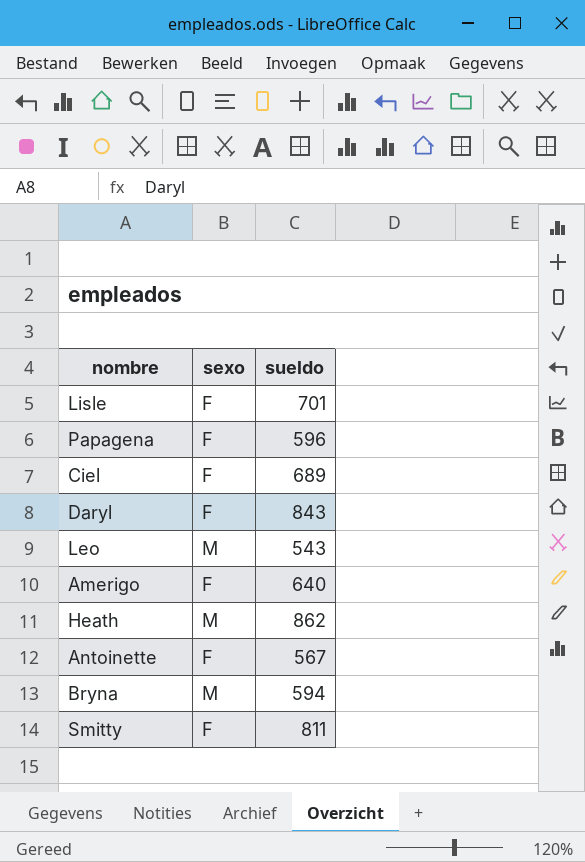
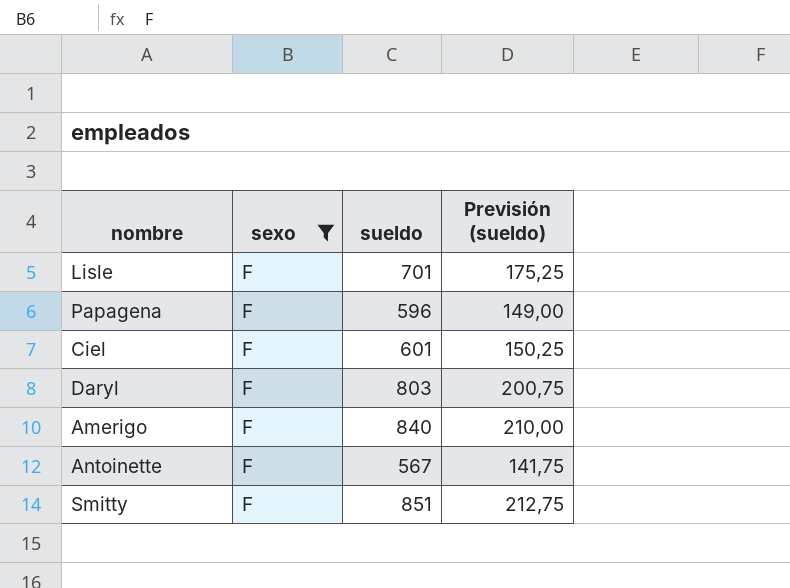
filter: none -> sexo = F
column Previsión (sueldo) | formula: none -> [sueldo] * 0,25
Ciel | sueldo: 689 -> 601
Daryl | sueldo: 843 -> 803
Amerigo | sueldo: 640 -> 840
Smitty | sueldo: 811 -> 851

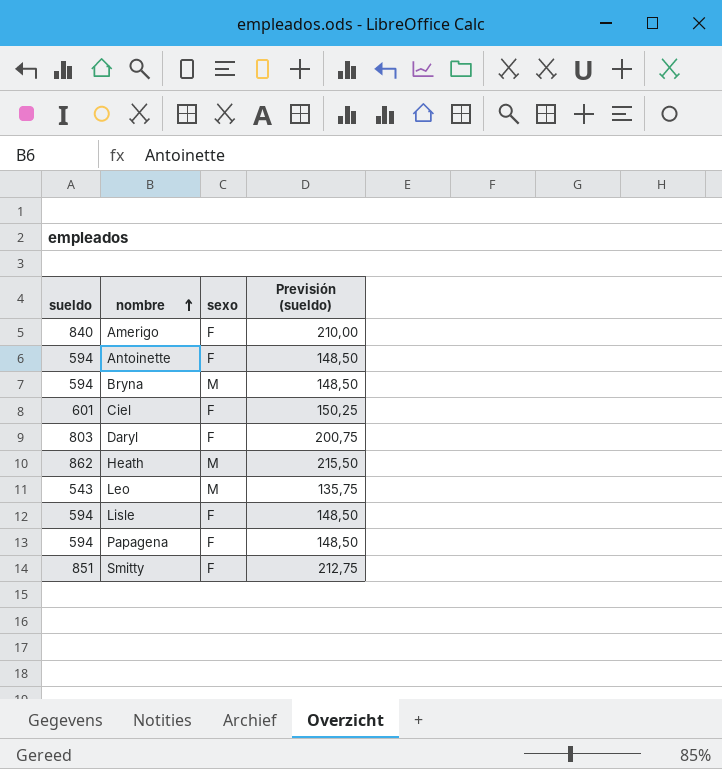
filter: sexo = F -> none
row order: none -> nombre ascending
column sueldo | position: 3 -> 1
Antoinette | sueldo: 567 -> 594
Antoinette | Previsión (sueldo): 141,75 -> 148,50
Lisle | sueldo: 701 -> 594
Lisle | Previsión (sueldo): 175,25 -> 148,50
Papagena | sueldo: 596 -> 594
Papagena | Previsión (sueldo): 149,00 -> 148,50

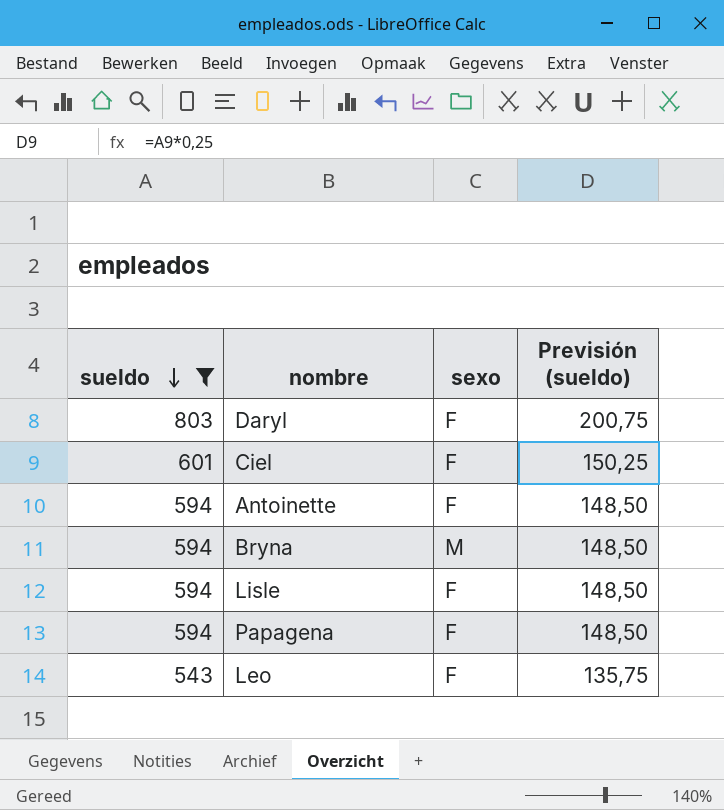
filter: none -> sueldo <= 803
row order: nombre ascending -> sueldo descending
Leo | sexo: M -> F

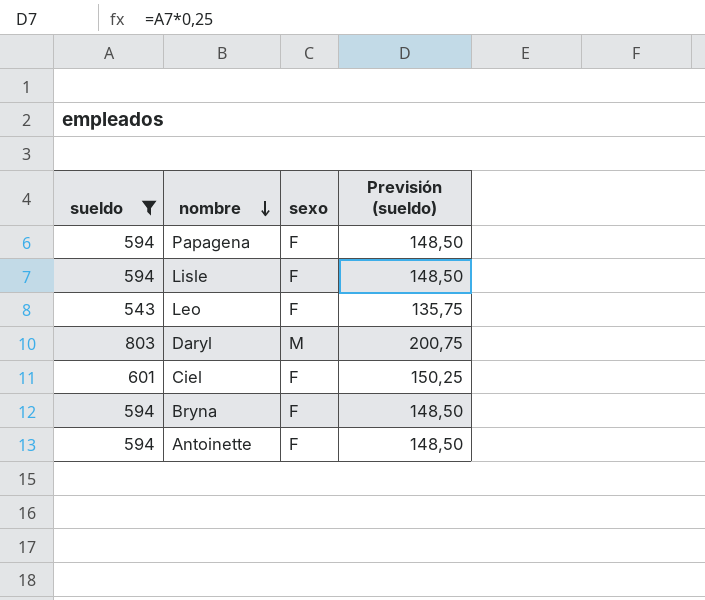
row order: sueldo descending -> nombre descending
Daryl | sexo: F -> M
Bryna | sexo: M -> F

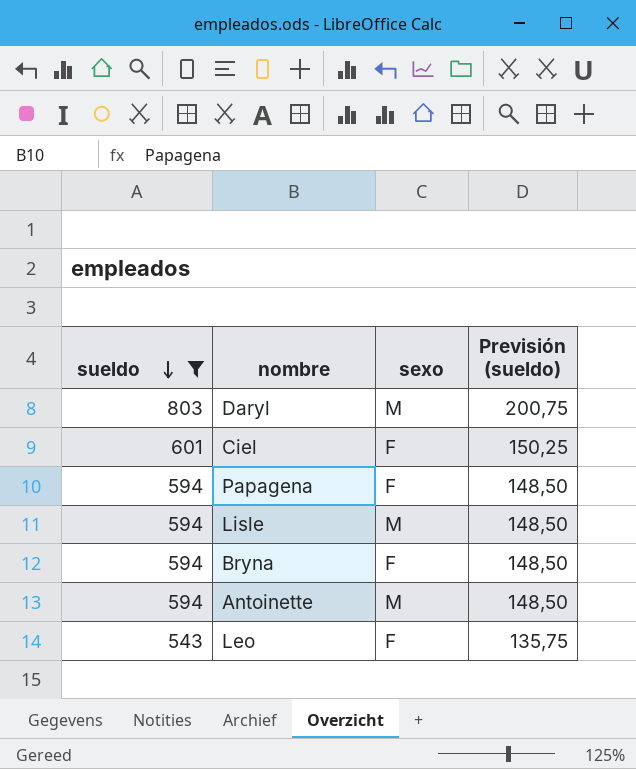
row order: nombre descending -> sueldo descending
Lisle | sexo: F -> M
Antoinette | sexo: F -> M

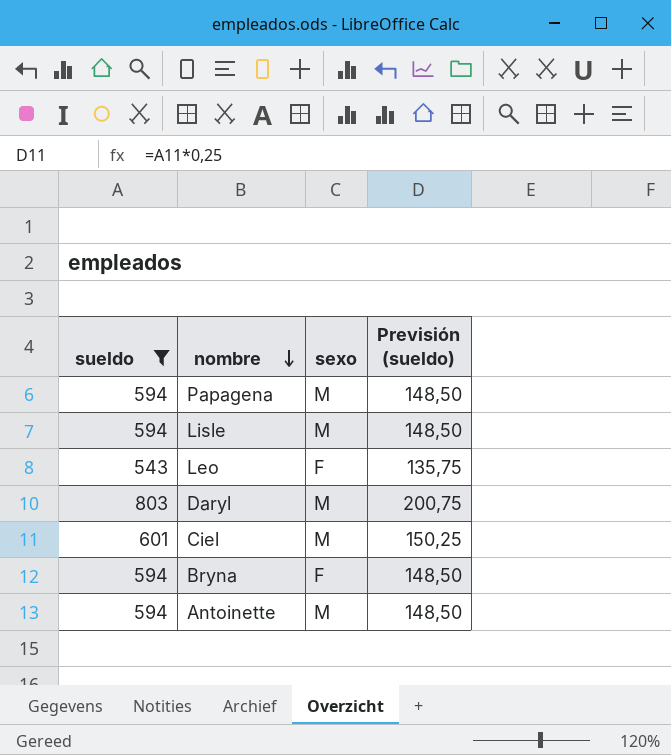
row order: sueldo descending -> nombre descending
Papagena | sexo: F -> M
Ciel | sexo: F -> M

